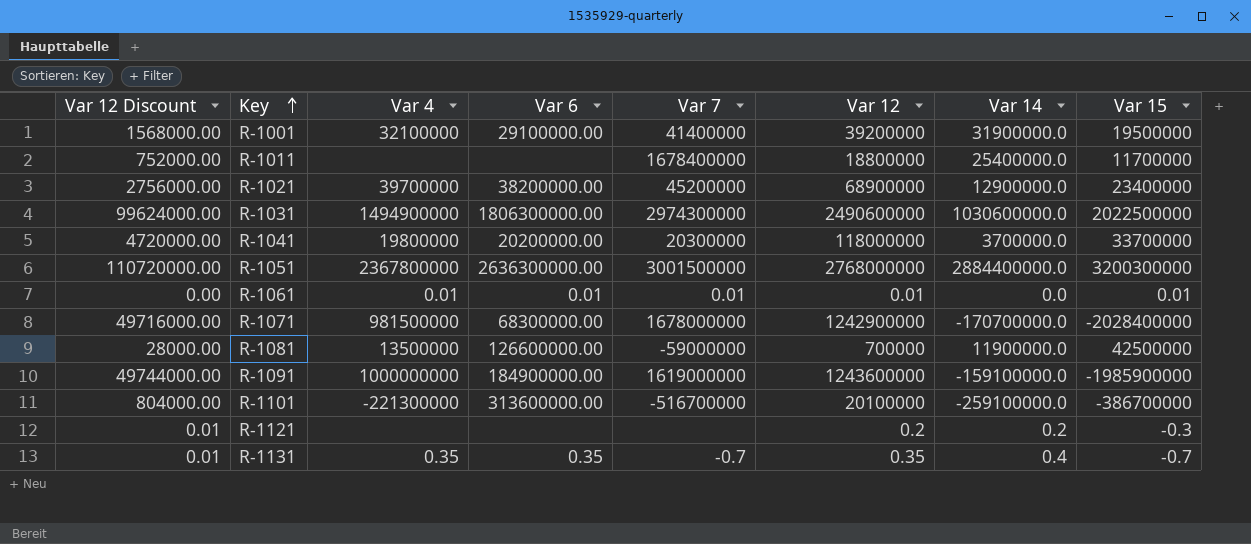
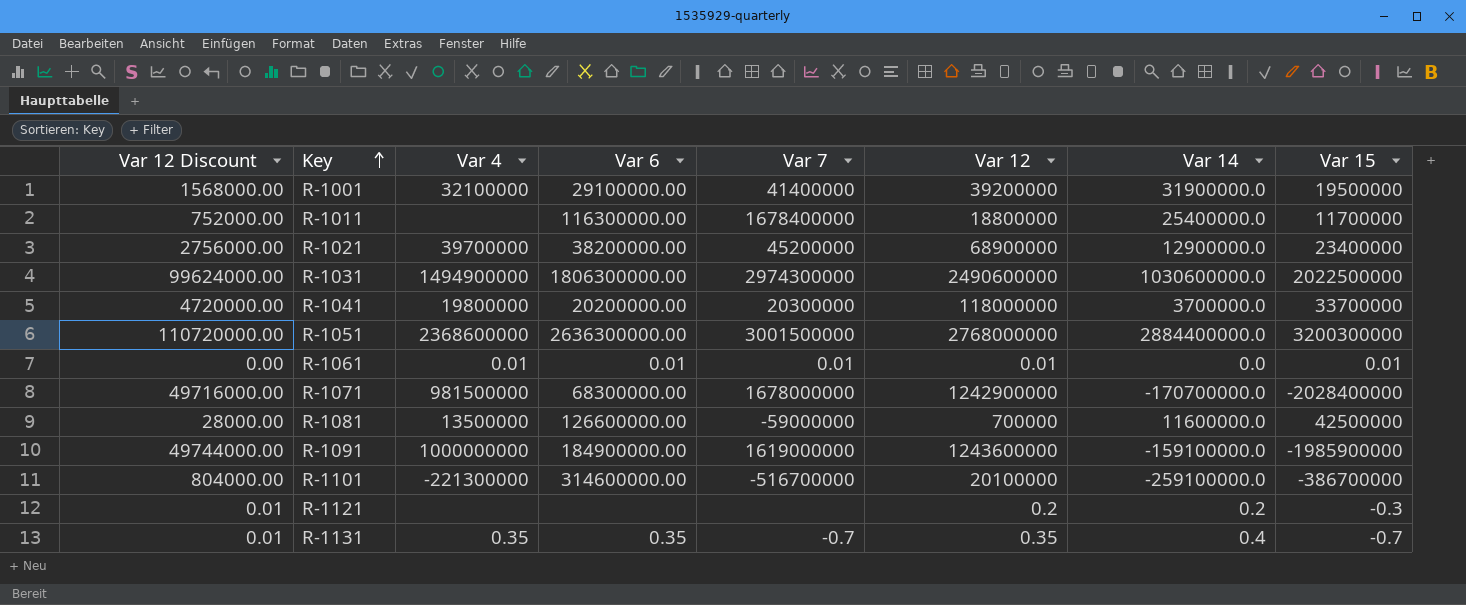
R-1011 | Var 6: none -> 116300000.00
R-1051 | Var 4: 2367800000 -> 2368600000
R-1081 | Var 14: 11900000.0 -> 11600000.0
R-1101 | Var 6: 313600000.00 -> 314600000.00

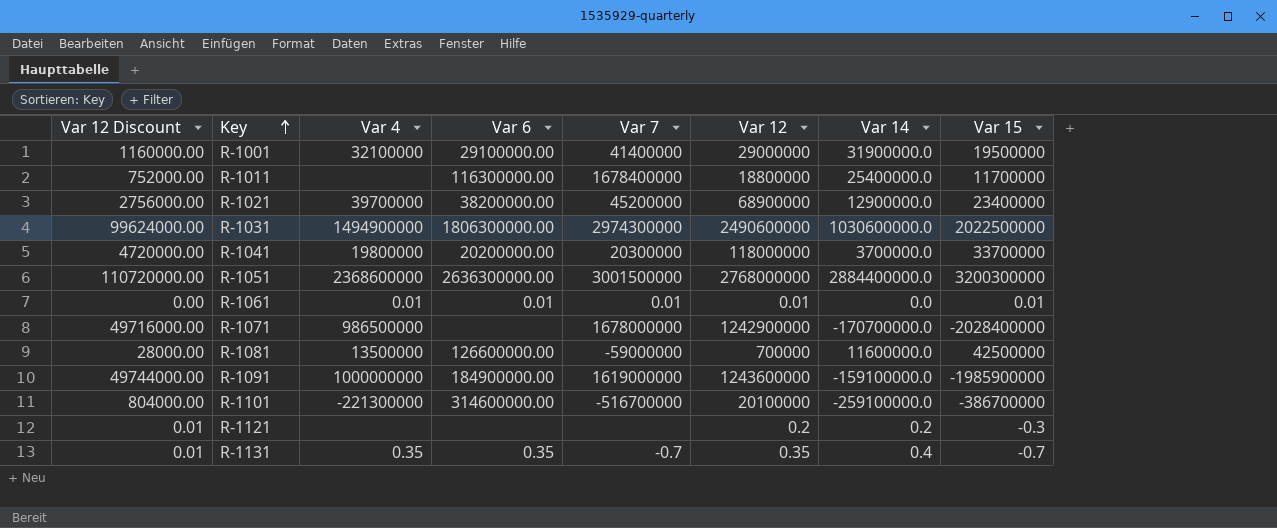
R-1001 | Var 12 Discount: 1568000.00 -> 1160000.00
R-1001 | Var 12: 39200000 -> 29000000
R-1071 | Var 4: 981500000 -> 986500000
R-1071 | Var 6: 68300000.00 -> none

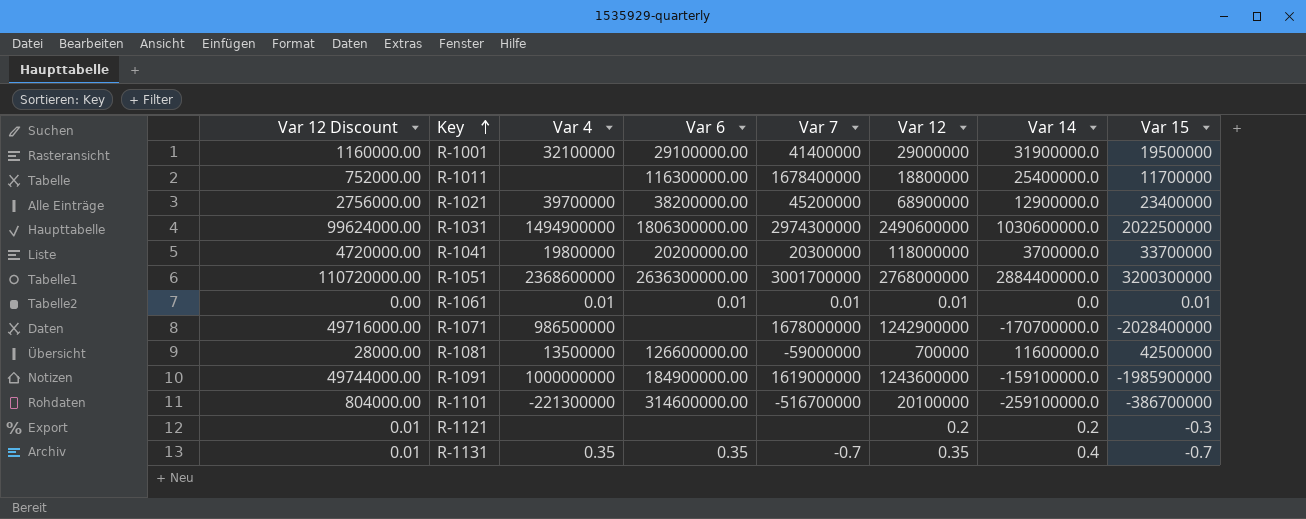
R-1051 | Var 7: 3001500000 -> 3001700000

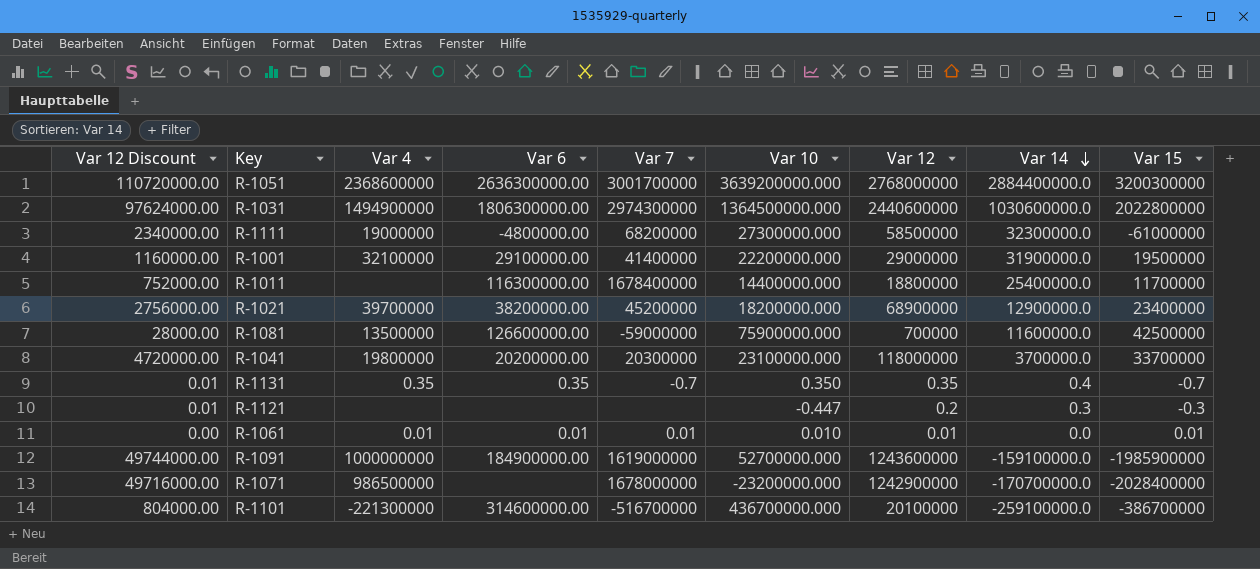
row order: Key ascending -> Var 14 descending
column Var 10 | position: none -> 6
R-1031 | Var 12 Discount: 99624000.00 -> 97624000.00
R-1031 | Var 12: 2490600000 -> 2440600000
R-1031 | Var 15: 2022500000 -> 2022800000
row R-1111: none -> 2340000.00 | 19000000 | -4800000.00 | 68200000 | 27300000.000 | 58500000 | 32300000.0 | -61000000
R-1121 | Var 14: 0.2 -> 0.3

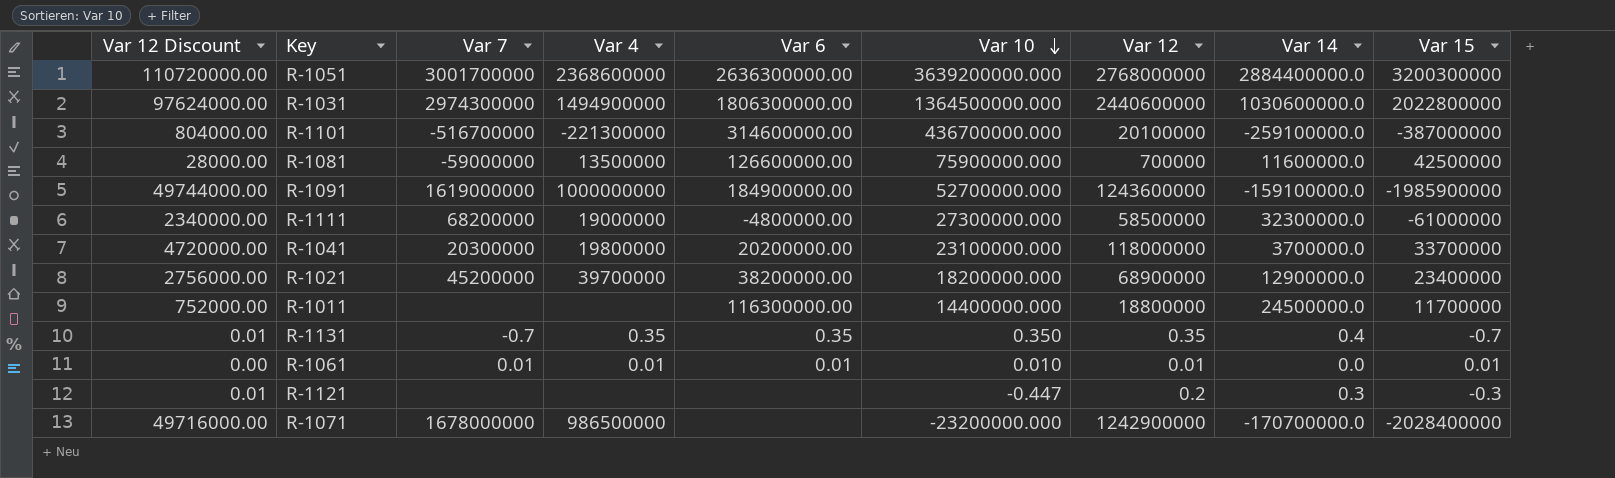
row order: Var 14 descending -> Var 10 descending
column Var 7 | position: 5 -> 3
row R-1001: 1160000.00 | 32100000 | 29100000.00 | 41400000 | 22200000.000 | 29000000 | 31900000.0 | 19500000 -> none
R-1101 | Var 15: -386700000 -> -387000000
R-1011 | Var 7: 1678400000 -> none
R-1011 | Var 14: 25400000.0 -> 24500000.0

